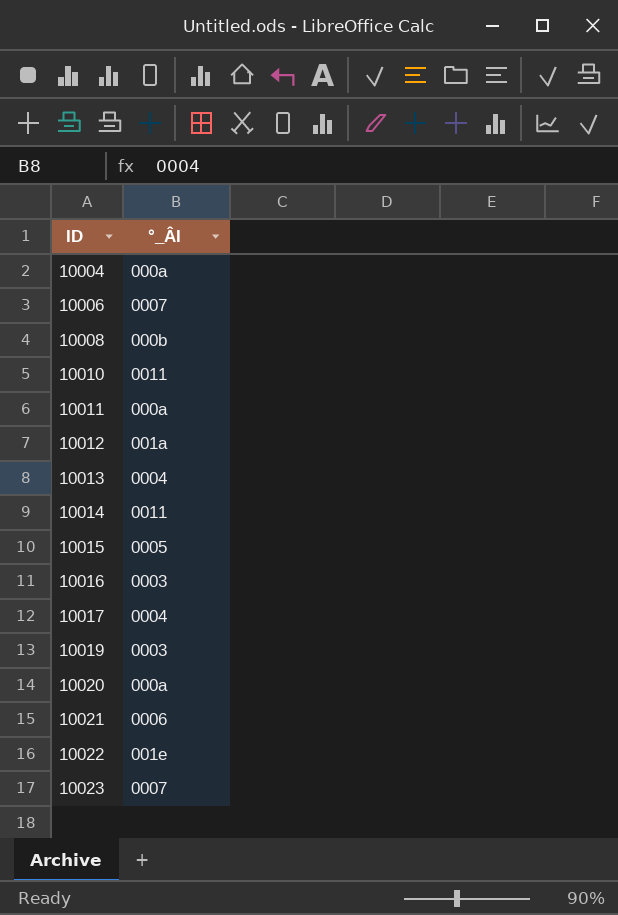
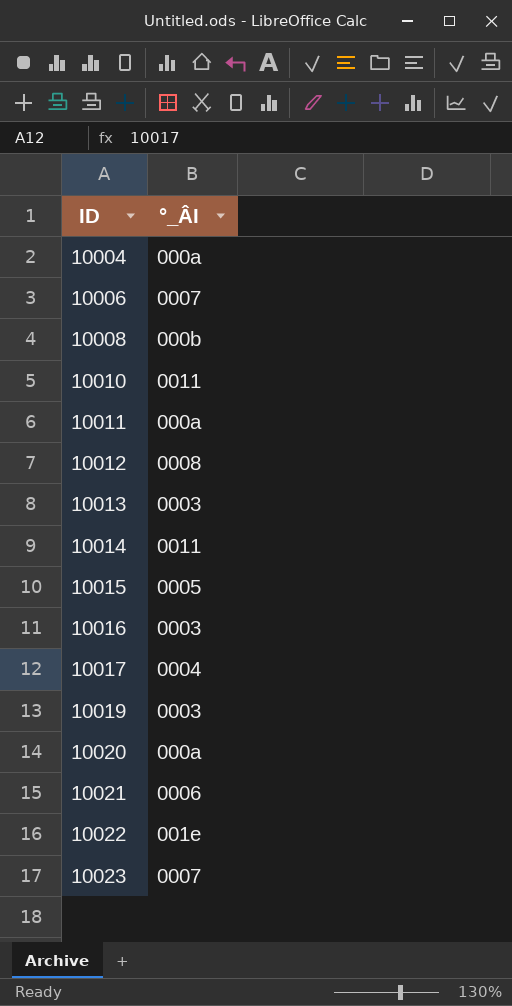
10012 | °_ÂI: 001a -> 0008
10013 | °_ÂI: 0004 -> 0003

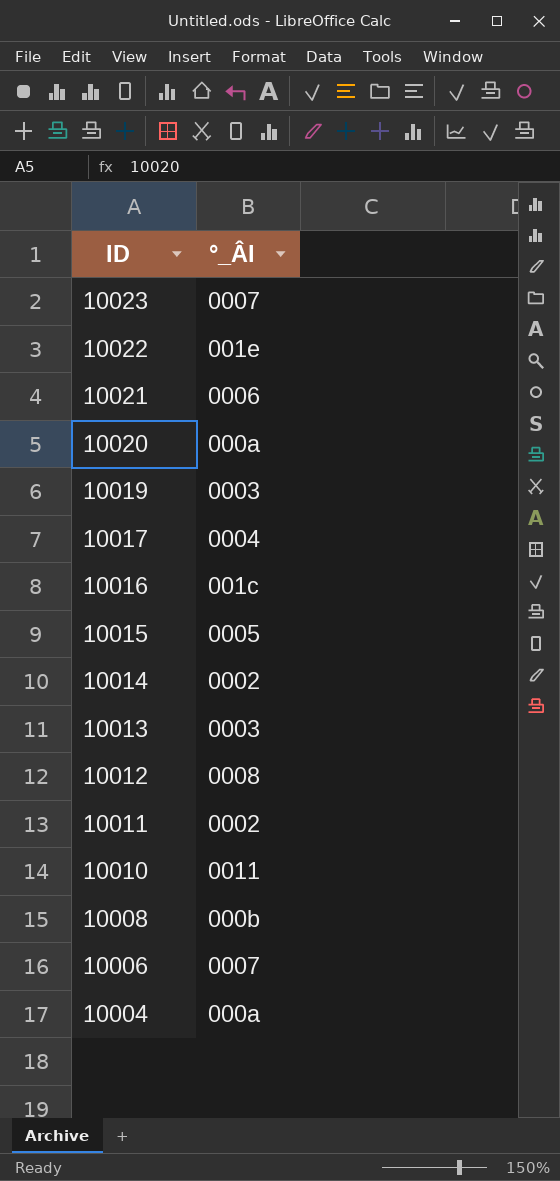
row order: ID ascending -> ID descending
10016 | °_ÂI: 0003 -> 001c
10014 | °_ÂI: 0011 -> 0002
10011 | °_ÂI: 000a -> 0002

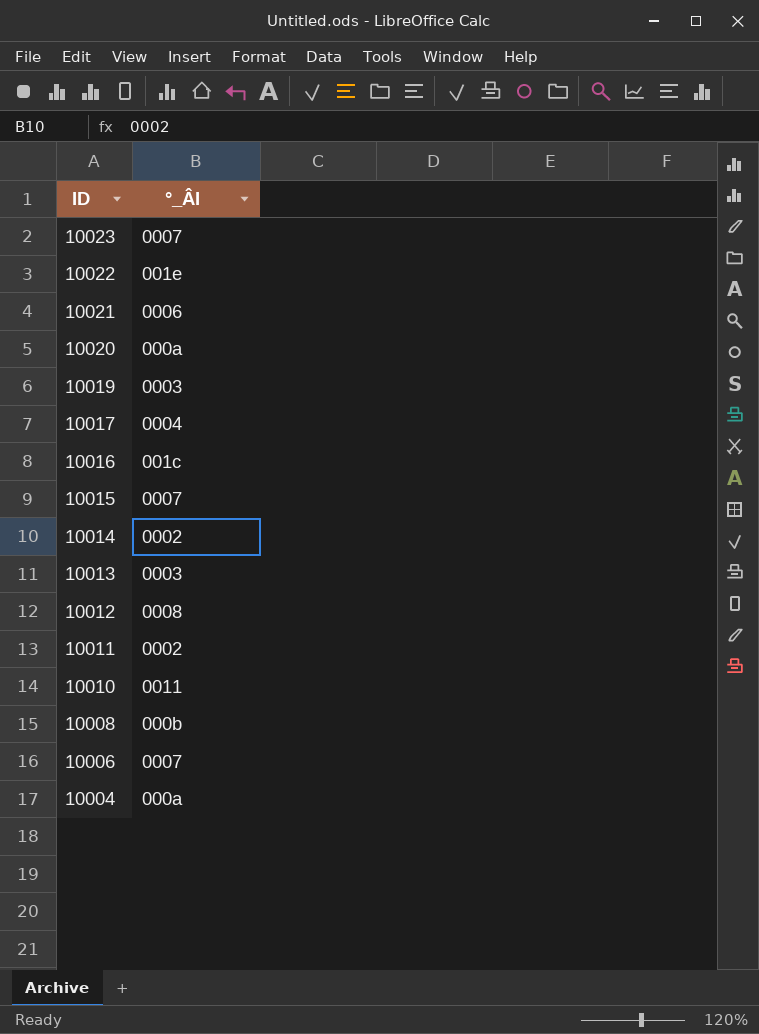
10015 | °_ÂI: 0005 -> 0007

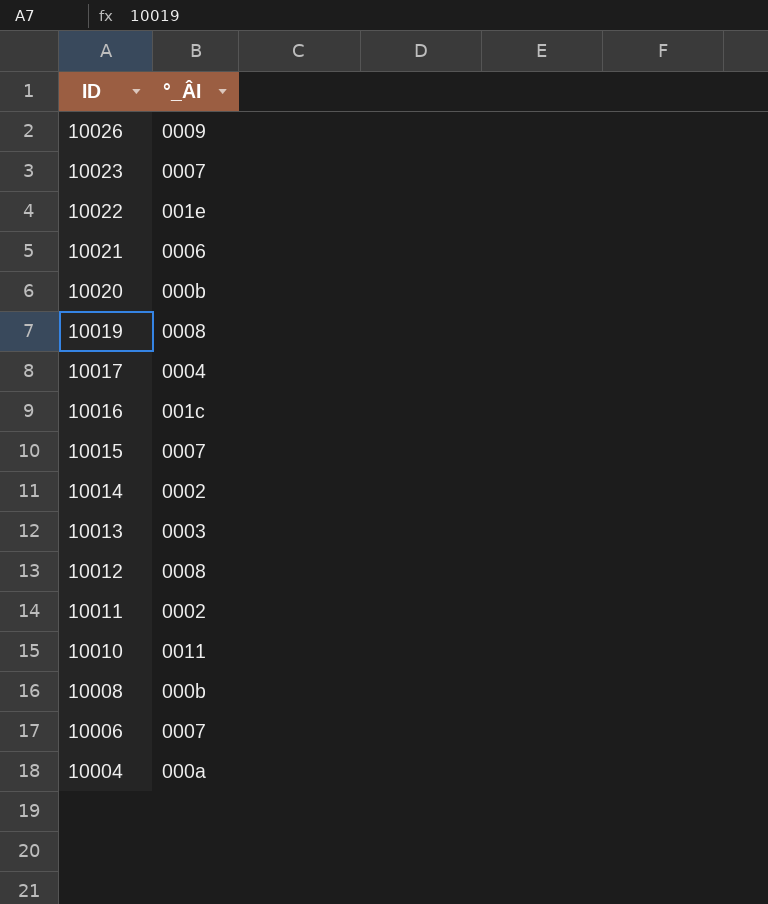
row 10026: none -> 0009
10020 | °_ÂI: 000a -> 000b
10019 | °_ÂI: 0003 -> 0008

